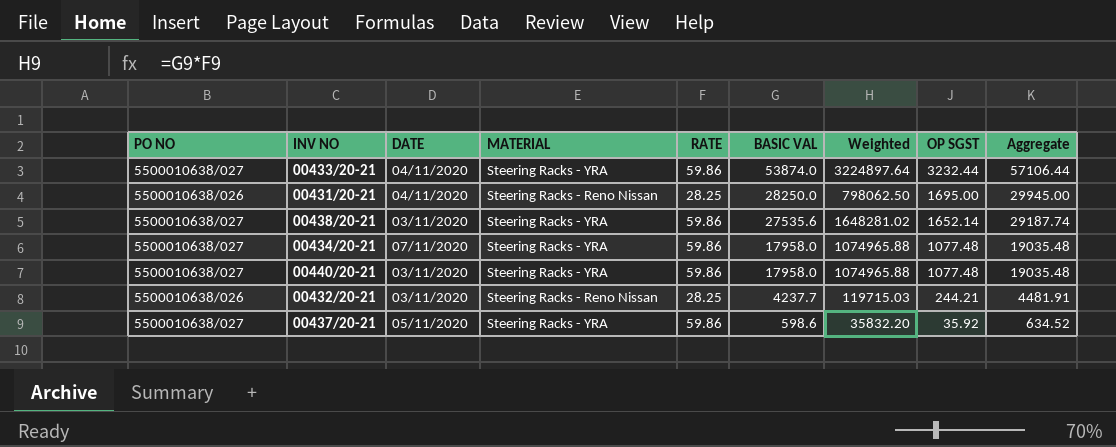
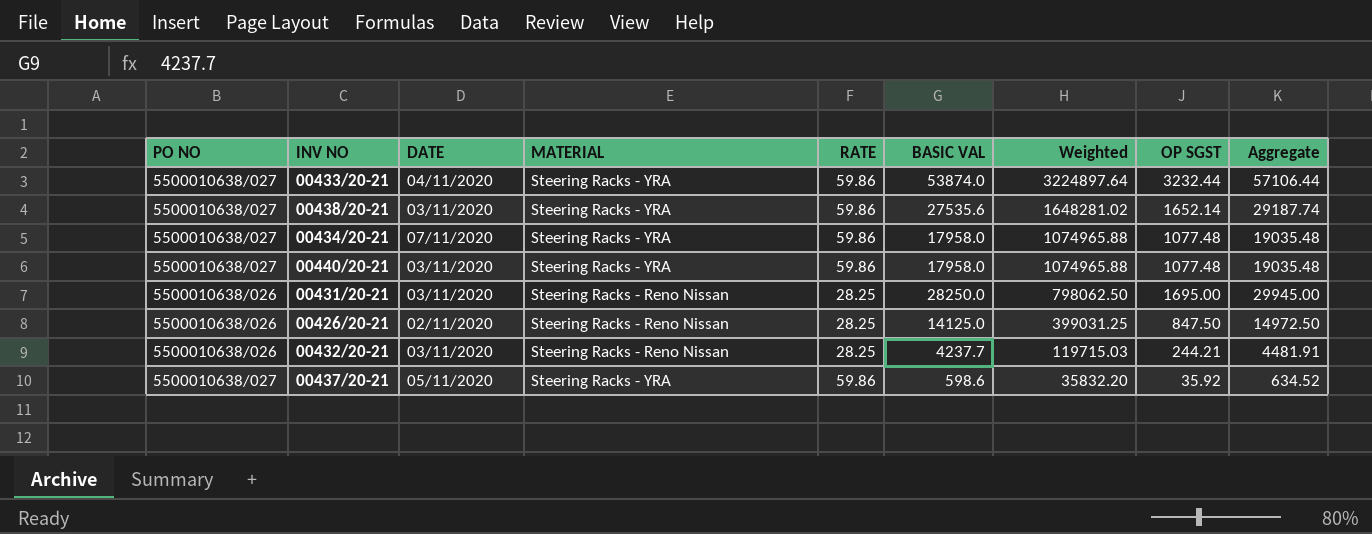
row order: BASIC VAL descending -> Weighted descending
00431/20-21 | DATE: 04/11/2020 -> 03/11/2020
row 00426/20-21: none -> 5500010638/026 | 02/11/2020 | Steering Racks - Reno Nissan | 28.25 | 14125.0 | 399031.25 | 847.50 | 14972.50

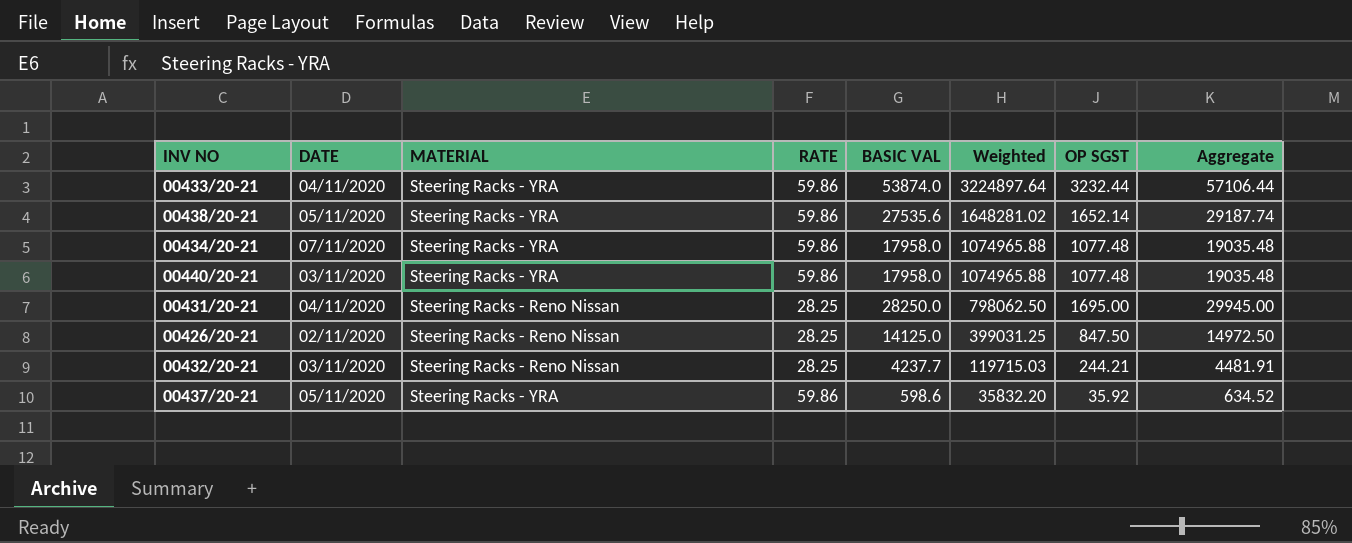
column PO NO | position: 1 -> none
00438/20-21 | DATE: 03/11/2020 -> 05/11/2020
00431/20-21 | DATE: 03/11/2020 -> 04/11/2020

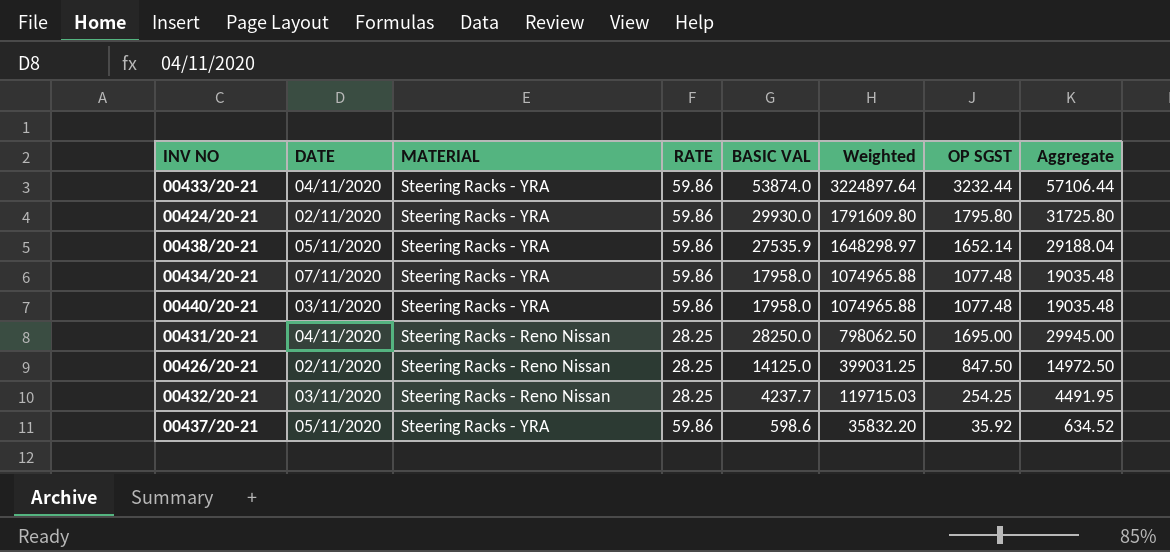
row 00424/20-21: none -> 02/11/2020 | Steering Racks - YRA | 59.86 | 29930.0 | 1791609.80 | 1795.80 | 31725.80
00438/20-21 | BASIC VAL: 27535.6 -> 27535.9
00438/20-21 | Weighted: 1648281.02 -> 1648298.97
00438/20-21 | Aggregate: 29187.74 -> 29188.04
00432/20-21 | OP SGST: 244.21 -> 254.25
00432/20-21 | Aggregate: 4481.91 -> 4491.95

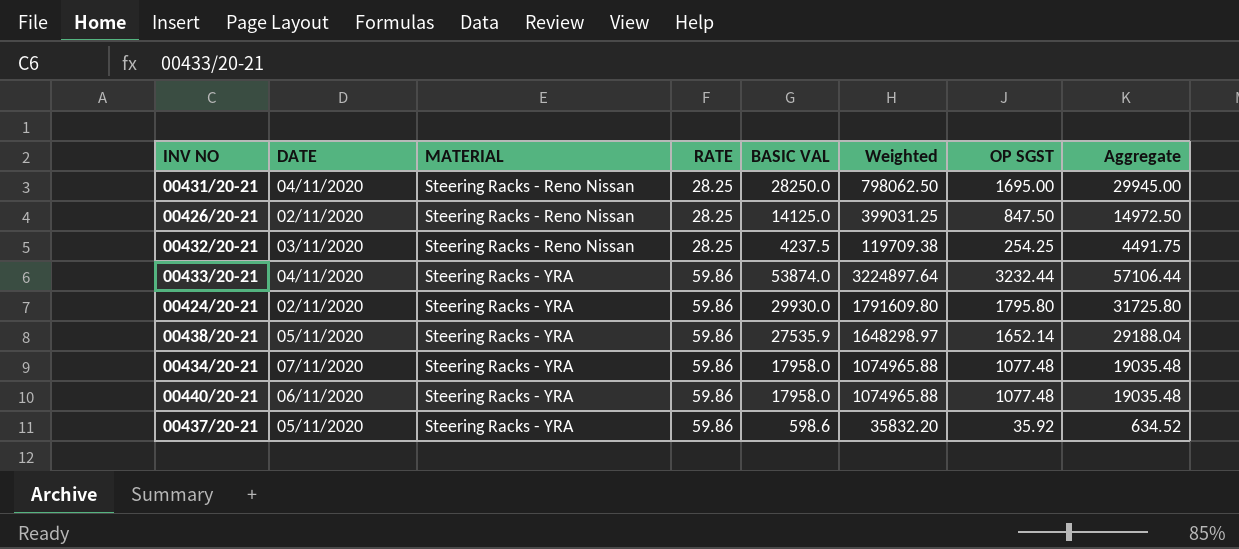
row order: Weighted descending -> MATERIAL ascending
00432/20-21 | BASIC VAL: 4237.7 -> 4237.5
00432/20-21 | Weighted: 119715.03 -> 119709.38
00432/20-21 | Aggregate: 4491.95 -> 4491.75
00440/20-21 | DATE: 03/11/2020 -> 06/11/2020

